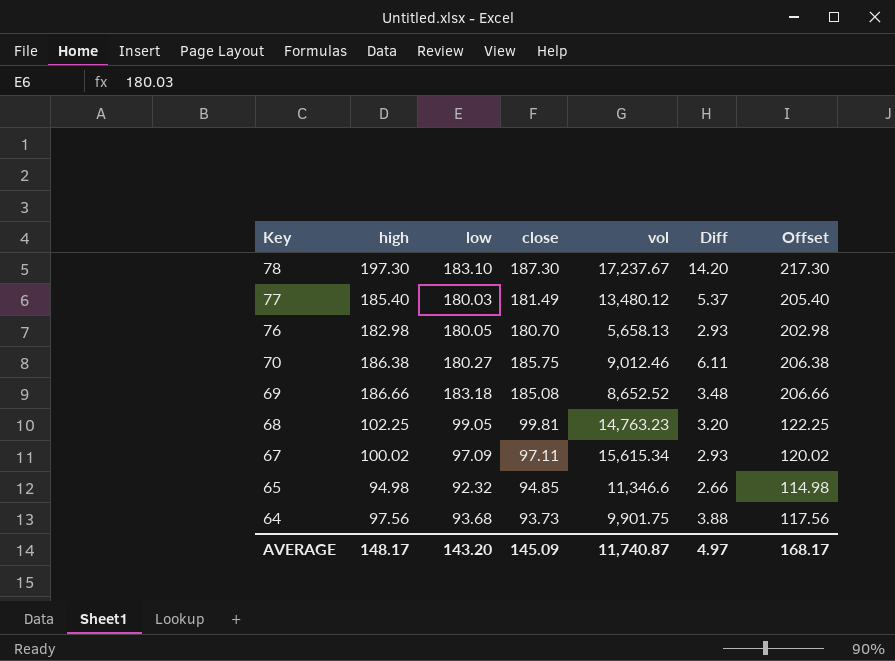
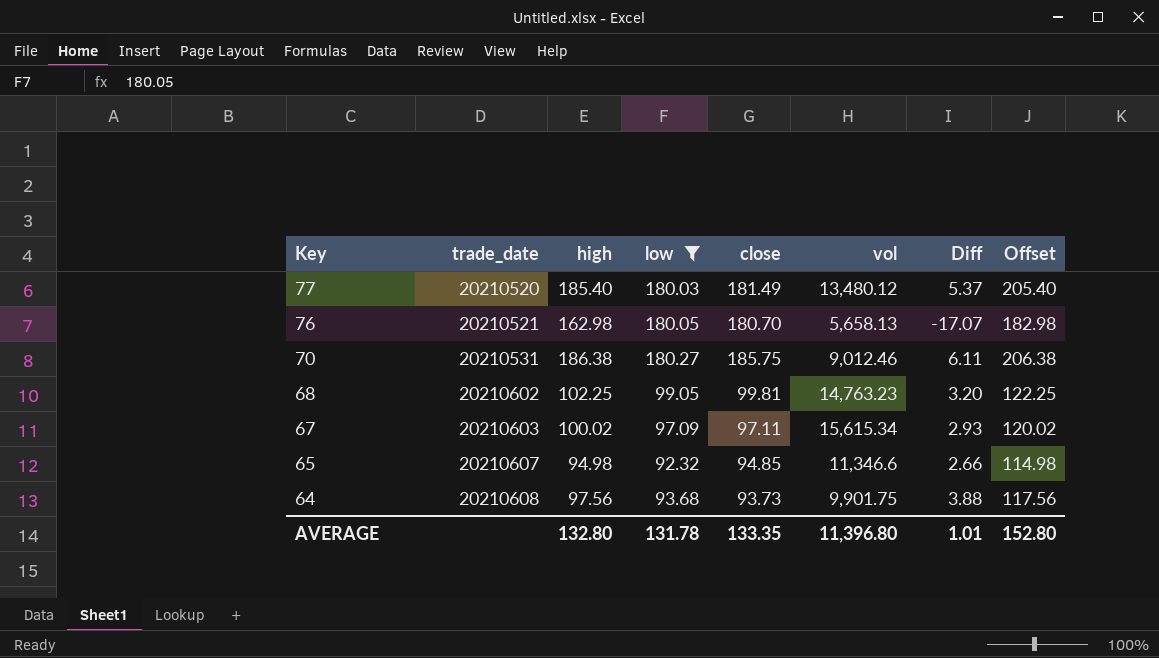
filter: none -> low <= 180.27
column trade_date | position: none -> 2
76 | high: 182.98 -> 162.98
76 | Diff: 2.93 -> -17.07
76 | Offset: 202.98 -> 182.98
AVERAGE | high: 148.17 -> 132.80
AVERAGE | low: 143.20 -> 131.78
AVERAGE | close: 145.09 -> 133.35
AVERAGE | vol: 11,740.87 -> 11,396.80
AVERAGE | Diff: 4.97 -> 1.01
AVERAGE | Offset: 168.17 -> 152.80

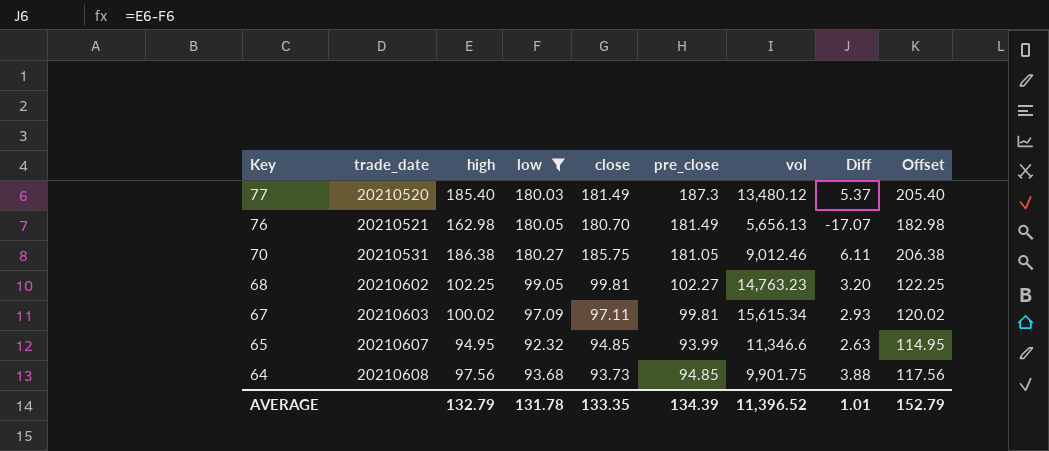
column pre_close | position: none -> 6
76 | vol: 5,658.13 -> 5,656.13
65 | high: 94.98 -> 94.95
65 | Diff: 2.66 -> 2.63
65 | Offset: 114.98 -> 114.95
AVERAGE | high: 132.80 -> 132.79
AVERAGE | vol: 11,396.80 -> 11,396.52
AVERAGE | Offset: 152.80 -> 152.79

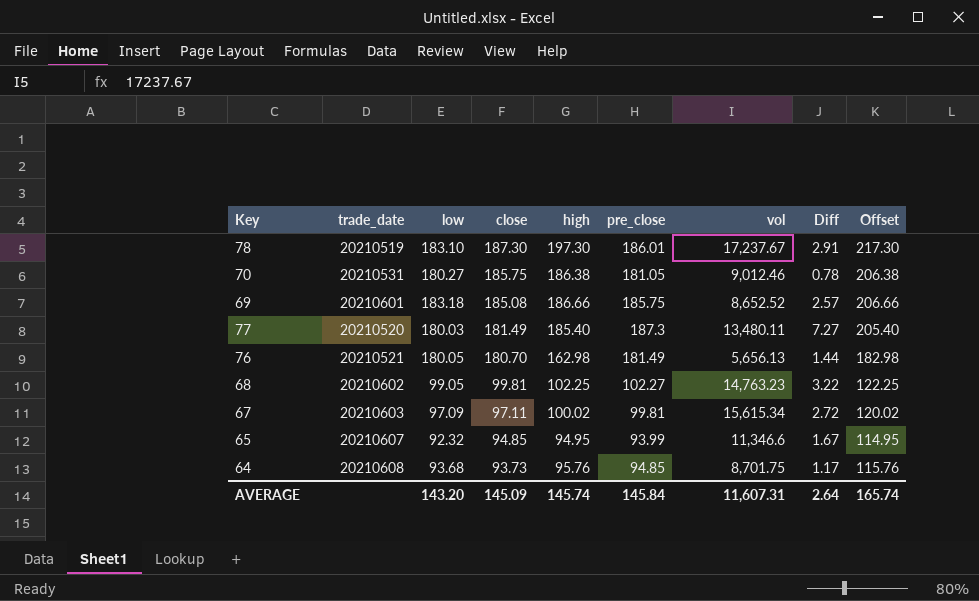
filter: low <= 180.27 -> none
row order: Key descending -> close descending
column high | position: 3 -> 5
column Diff | formula: [high] - [low] -> [pre_close] - [low]
77 | vol: 13,480.12 -> 13,480.11
64 | high: 97.56 -> 95.76
64 | vol: 9,901.75 -> 8,701.75
64 | Offset: 117.56 -> 115.76
AVERAGE | low: 131.78 -> 143.20
AVERAGE | close: 133.35 -> 145.09
AVERAGE | high: 132.79 -> 145.74
AVERAGE | pre_close: 134.39 -> 145.84
AVERAGE | vol: 11,396.52 -> 11,607.31
AVERAGE | Diff: 1.01 -> 2.64
AVERAGE | Offset: 152.79 -> 165.74

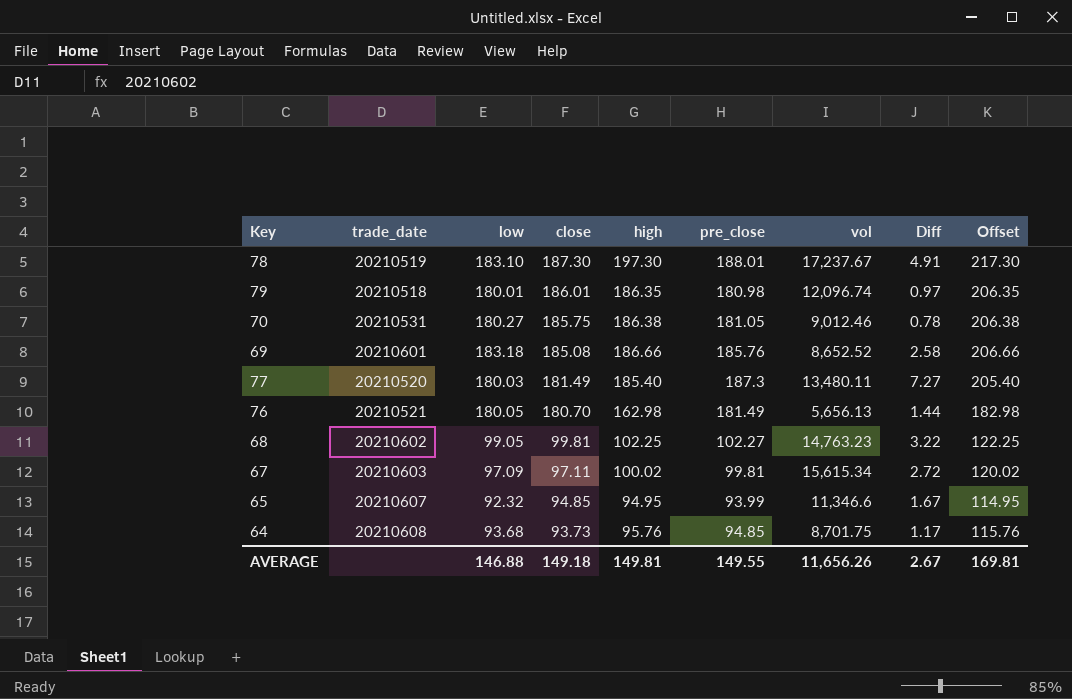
78 | pre_close: 186.01 -> 188.01
78 | Diff: 2.91 -> 4.91
row 79: none -> 20210518 | 180.01 | 186.01 | 186.35 | 180.98 | 12,096.74 | 0.97 | 206.35
69 | pre_close: 185.75 -> 185.76
69 | Diff: 2.57 -> 2.58
AVERAGE | low: 143.20 -> 146.88
AVERAGE | close: 145.09 -> 149.18
AVERAGE | high: 145.74 -> 149.81
AVERAGE | pre_close: 145.84 -> 149.55
AVERAGE | vol: 11,607.31 -> 11,656.26
AVERAGE | Diff: 2.64 -> 2.67
AVERAGE | Offset: 165.74 -> 169.81

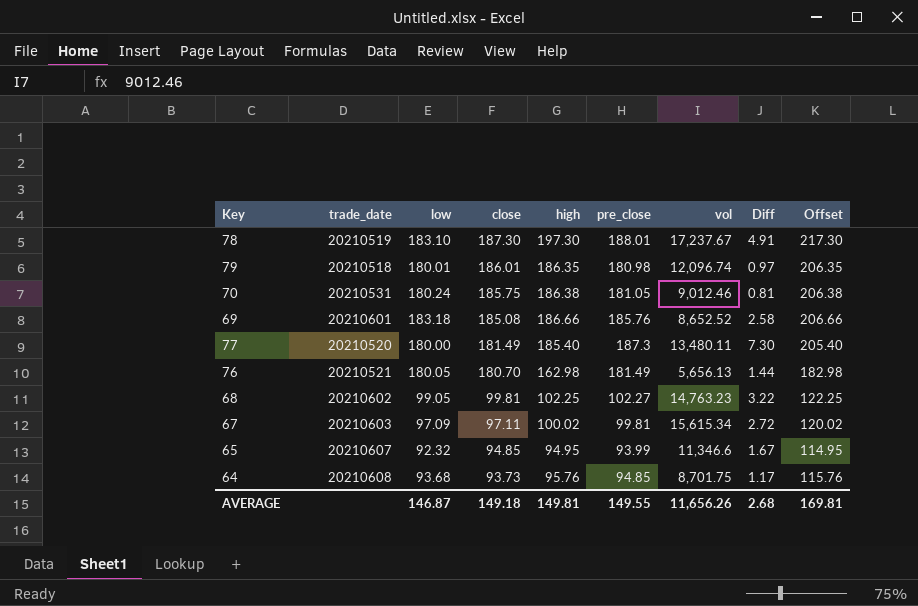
70 | low: 180.27 -> 180.24
70 | Diff: 0.78 -> 0.81
77 | low: 180.03 -> 180.00
77 | Diff: 7.27 -> 7.30
AVERAGE | low: 146.88 -> 146.87
AVERAGE | Diff: 2.67 -> 2.68

